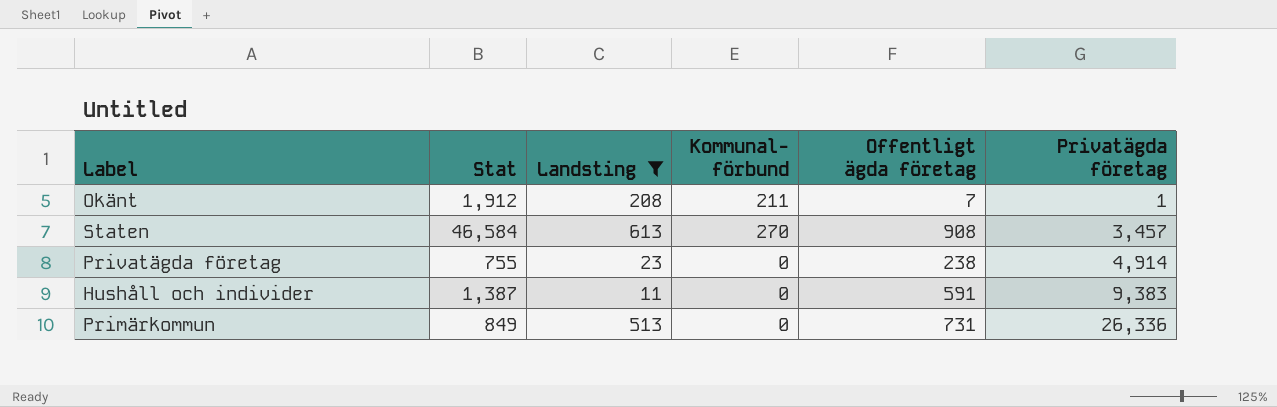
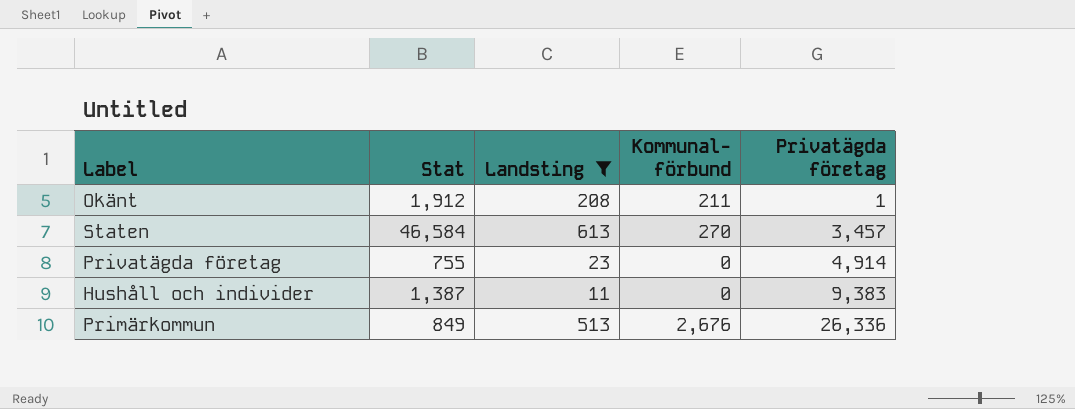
column Offentligt ägda företag | position: 5 -> none
Primärkommun | Kommunal- förbund: 0 -> 2,676

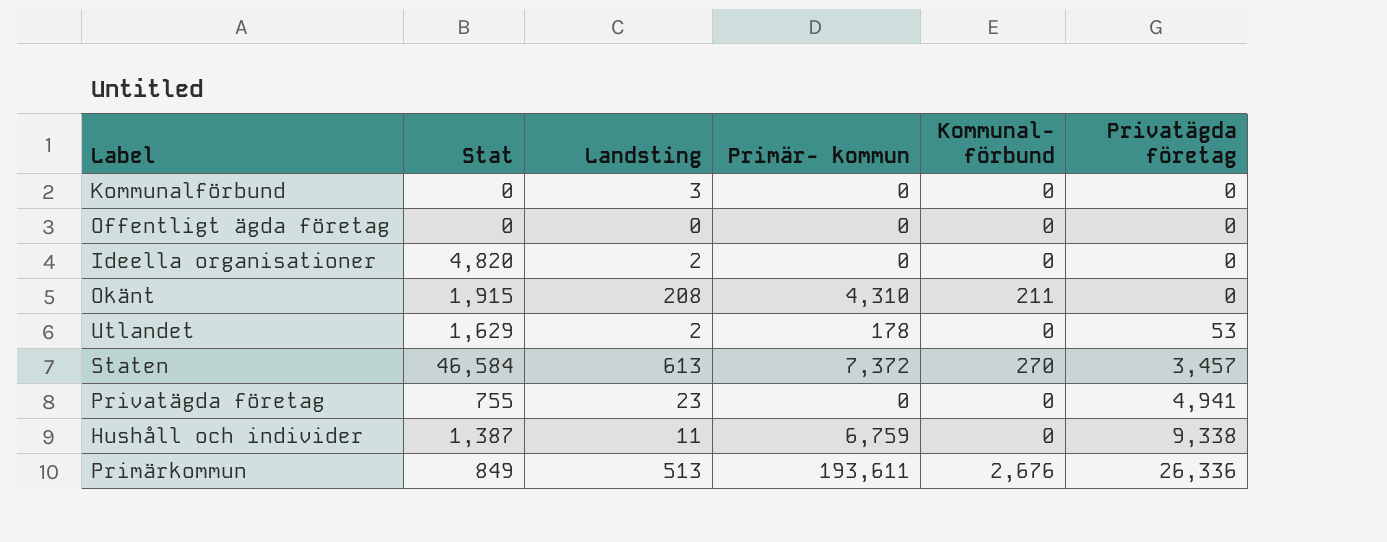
filter: Landsting >= 11 -> none
column Primär- kommun | position: none -> 4
Okänt | Stat: 1,912 -> 1,915
Okänt | Privatägda företag: 1 -> 0
Privatägda företag | Privatägda företag: 4,914 -> 4,941
Hushåll och individer | Privatägda företag: 9,383 -> 9,338

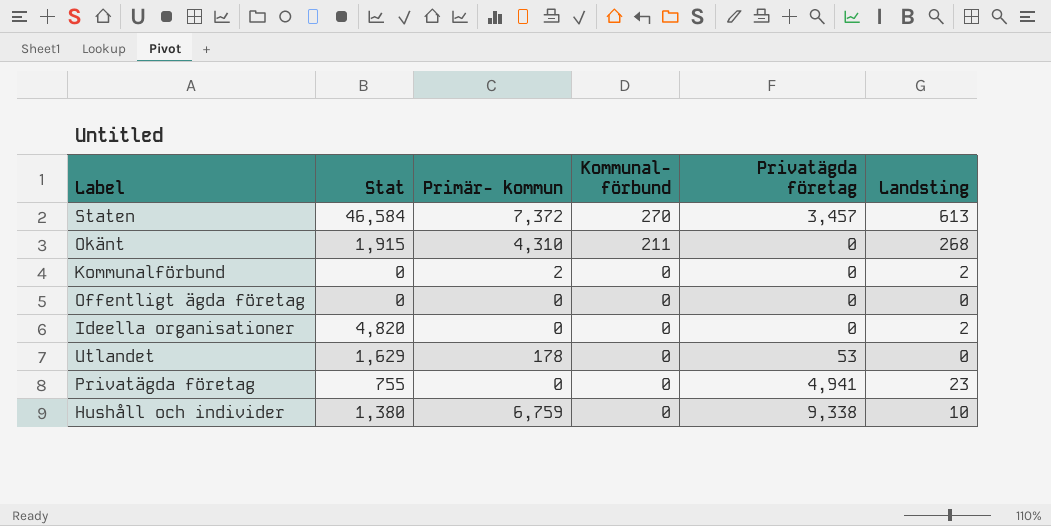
row order: Privatägda företag ascending -> Kommunal- förbund descending
column Landsting | position: 3 -> 6
row Primärkommun: 849 | 513 | 193,611 | 2,676 | 26,336 -> none
Okänt | Landsting: 208 -> 268
Kommunalförbund | Primär- kommun: 0 -> 2
Kommunalförbund | Landsting: 3 -> 2
Utlandet | Landsting: 2 -> 0
Hushåll och individer | Stat: 1,387 -> 1,380
Hushåll och individer | Landsting: 11 -> 10

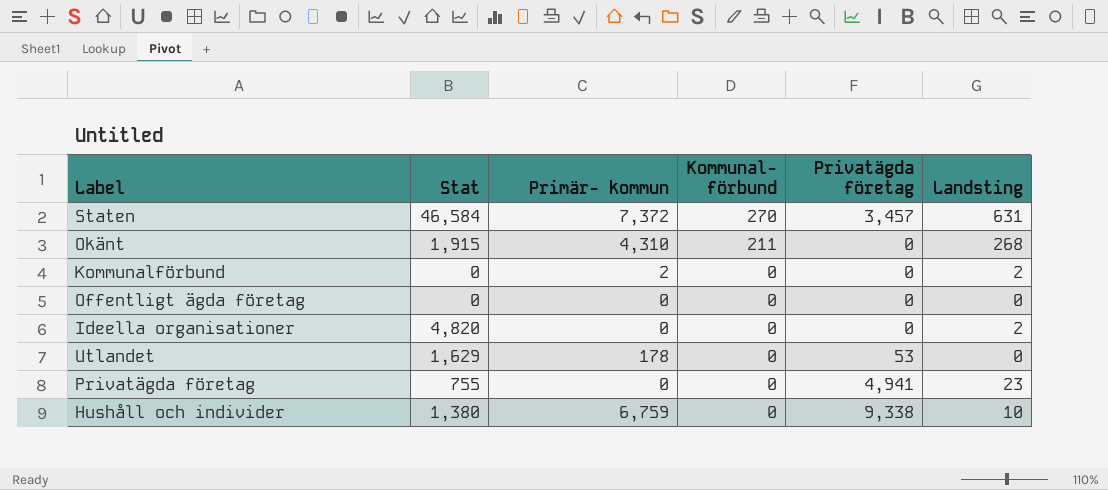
Staten | Landsting: 613 -> 631

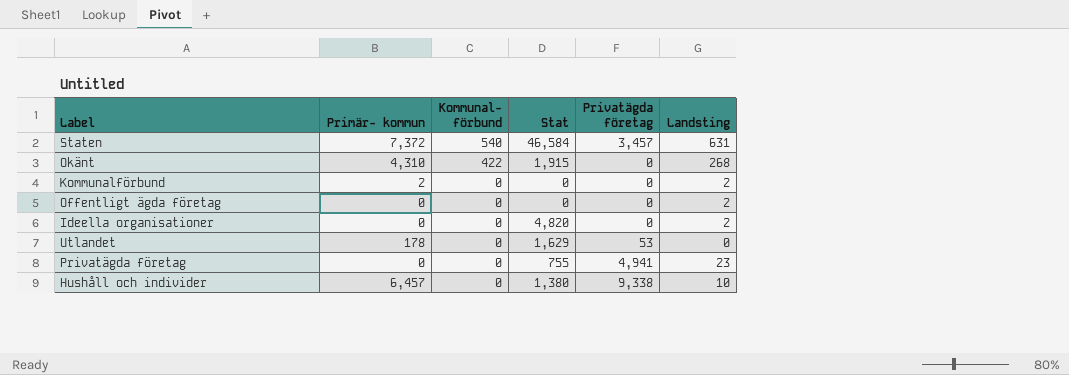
column Stat | position: 2 -> 4
Staten | Kommunal- förbund: 270 -> 540
Okänt | Kommunal- förbund: 211 -> 422
Offentligt ägda företag | Landsting: 0 -> 2
Hushåll och individer | Primär- kommun: 6,759 -> 6,457

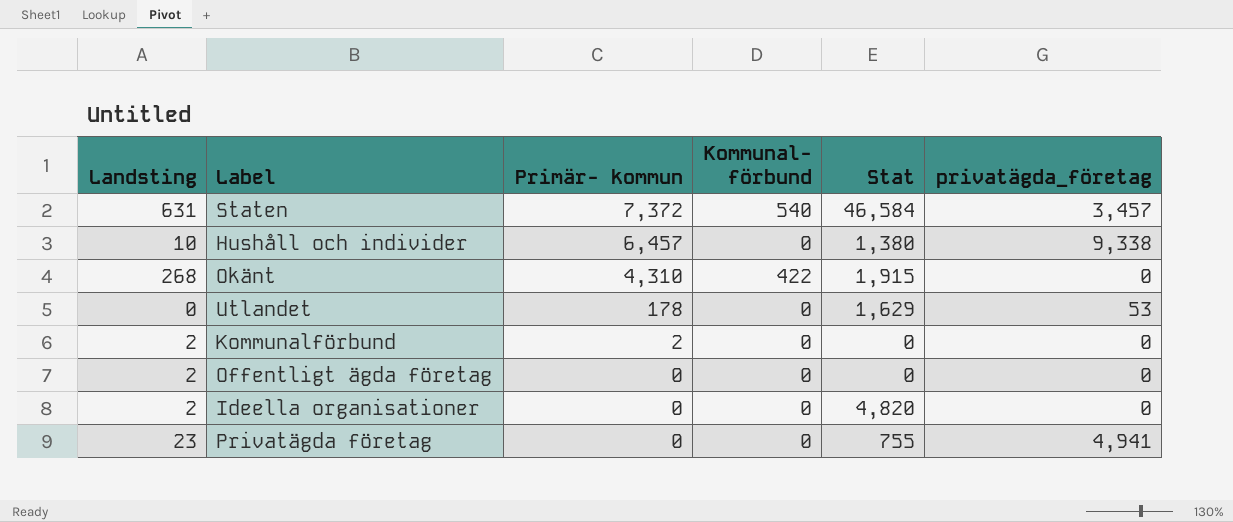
row order: Kommunal- förbund descending -> Primär- kommun descending
column Landsting | position: 6 -> 1
column name: Privatägda företag -> privatägda_företag

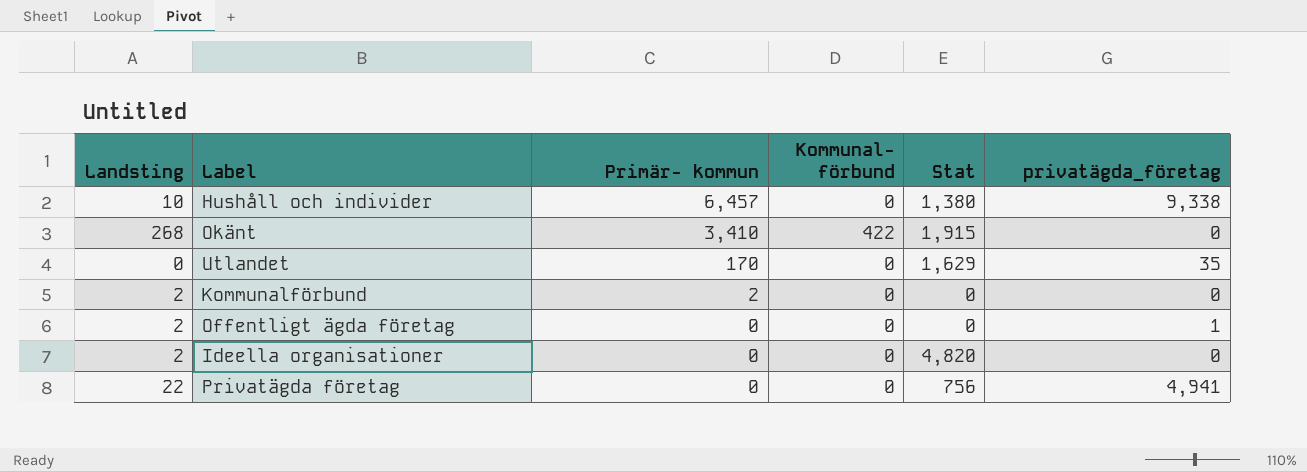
row Staten: 631 | 7,372 | 540 | 46,584 | 3,457 -> none
Okänt | Primär- kommun: 4,310 -> 3,410
Utlandet | Primär- kommun: 178 -> 170
Utlandet | privatägda_företag: 53 -> 35
Offentligt ägda företag | privatägda_företag: 0 -> 1
Privatägda företag | Landsting: 23 -> 22
Privatägda företag | Stat: 755 -> 756

